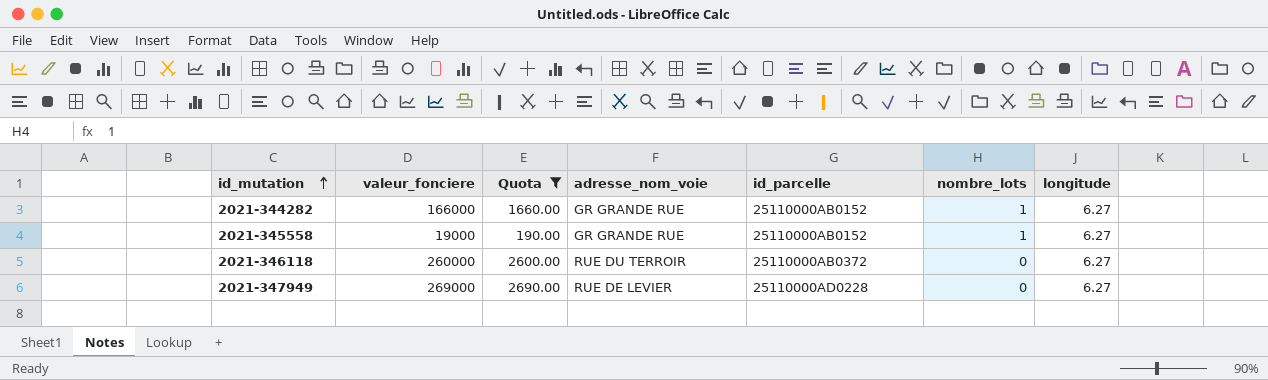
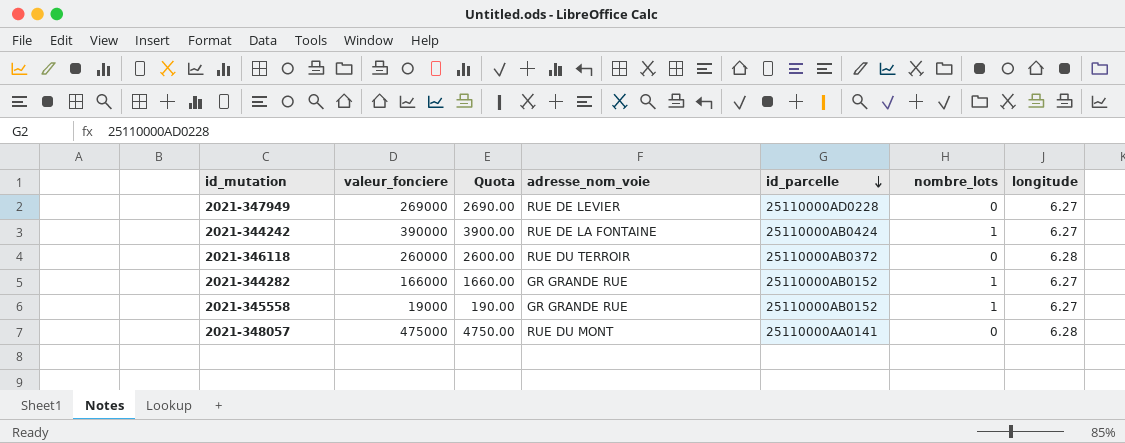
filter: Quota <= 2690.00 -> none
row order: id_mutation ascending -> id_parcelle descending
2021-346118 | longitude: 6.27 -> 6.28

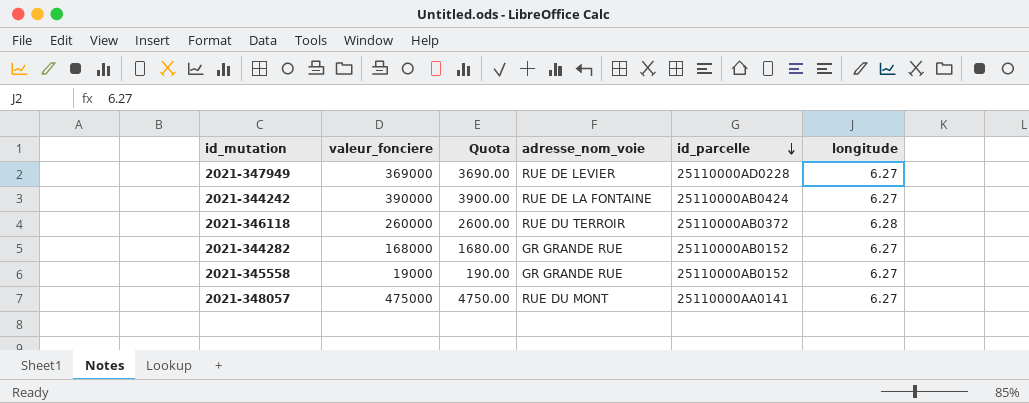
column nombre_lots | position: 6 -> none
2021-347949 | valeur_fonciere: 269000 -> 369000
2021-347949 | Quota: 2690.00 -> 3690.00
2021-344282 | valeur_fonciere: 166000 -> 168000
2021-344282 | Quota: 1660.00 -> 1680.00
2021-348057 | longitude: 6.28 -> 6.27

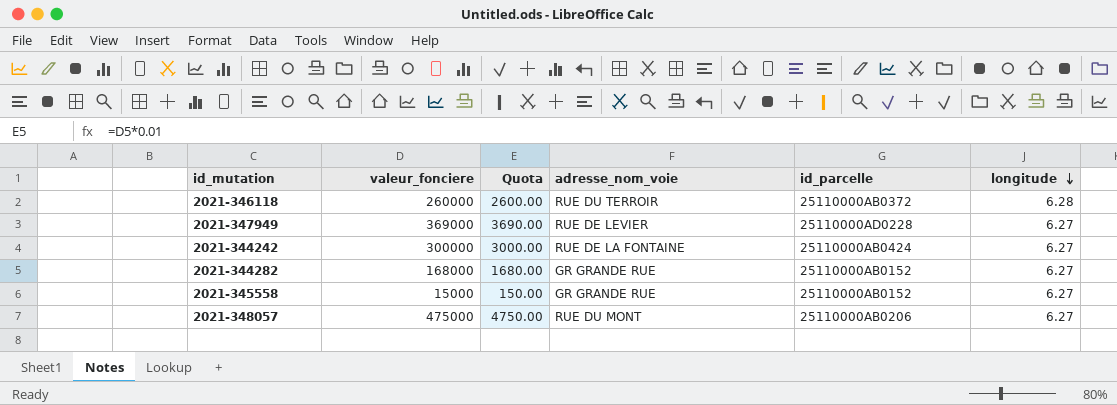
row order: id_parcelle descending -> longitude descending
2021-344242 | valeur_fonciere: 390000 -> 300000
2021-344242 | Quota: 3900.00 -> 3000.00
2021-345558 | valeur_fonciere: 19000 -> 15000
2021-345558 | Quota: 190.00 -> 150.00
2021-348057 | id_parcelle: 25110000AA0141 -> 25110000AB0206

